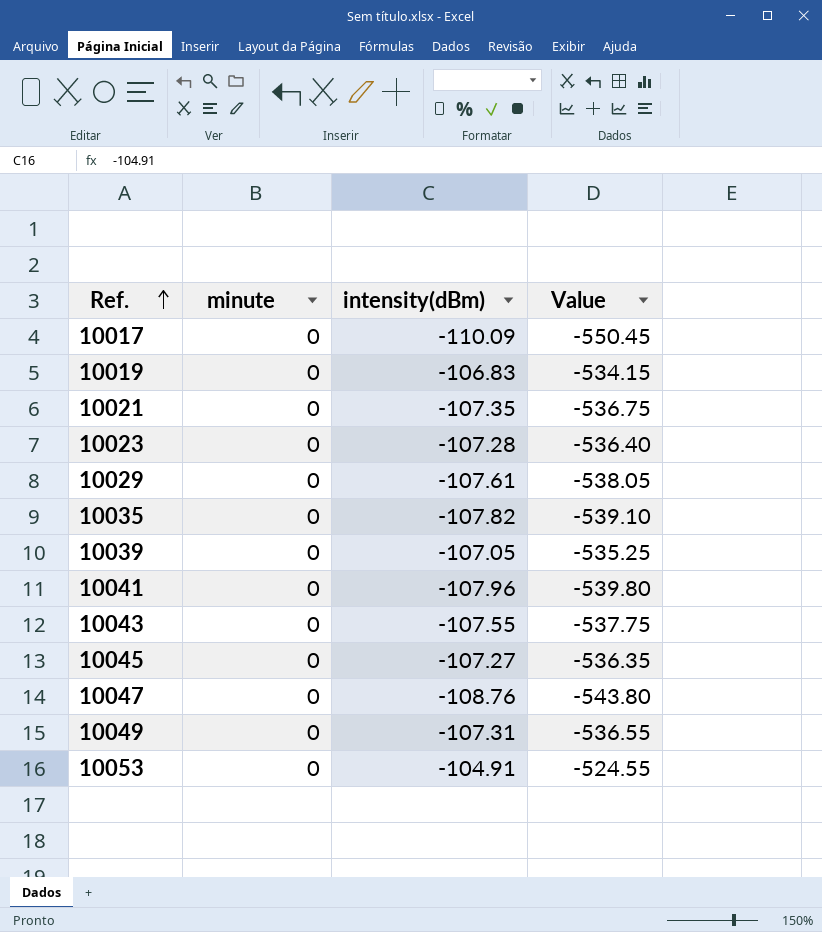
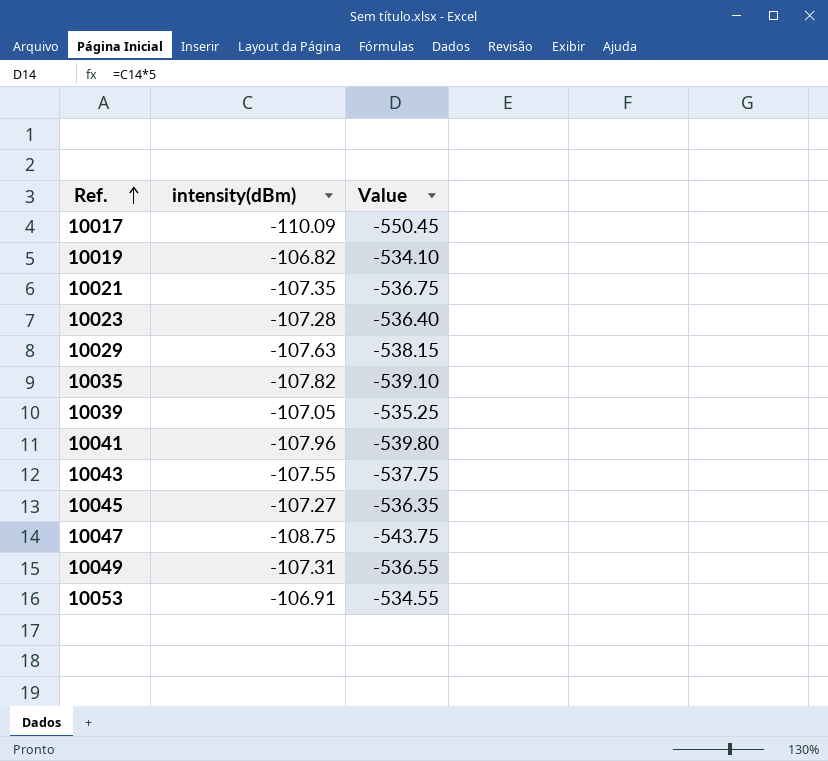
column minute | position: 2 -> none
10019 | intensity(dBm): -106.83 -> -106.82
10019 | Value: -534.15 -> -534.10
10029 | intensity(dBm): -107.61 -> -107.63
10029 | Value: -538.05 -> -538.15
10047 | intensity(dBm): -108.76 -> -108.75
10047 | Value: -543.80 -> -543.75
10053 | intensity(dBm): -104.91 -> -106.91
10053 | Value: -524.55 -> -534.55

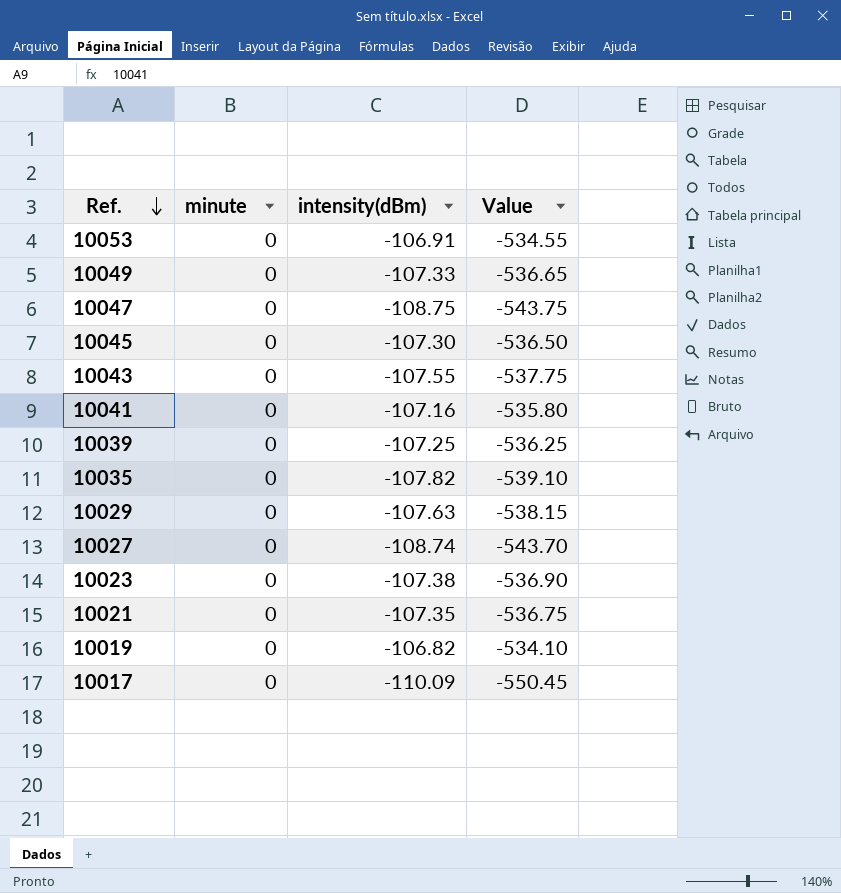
row order: Ref. ascending -> Ref. descending
column minute | position: none -> 2
10049 | intensity(dBm): -107.31 -> -107.33
10049 | Value: -536.55 -> -536.65
10045 | intensity(dBm): -107.27 -> -107.30
10045 | Value: -536.35 -> -536.50
10041 | intensity(dBm): -107.96 -> -107.16
10041 | Value: -539.80 -> -535.80
10039 | intensity(dBm): -107.05 -> -107.25
10039 | Value: -535.25 -> -536.25
row 10027: none -> 0 | -108.74 | -543.70
10023 | intensity(dBm): -107.28 -> -107.38
10023 | Value: -536.40 -> -536.90

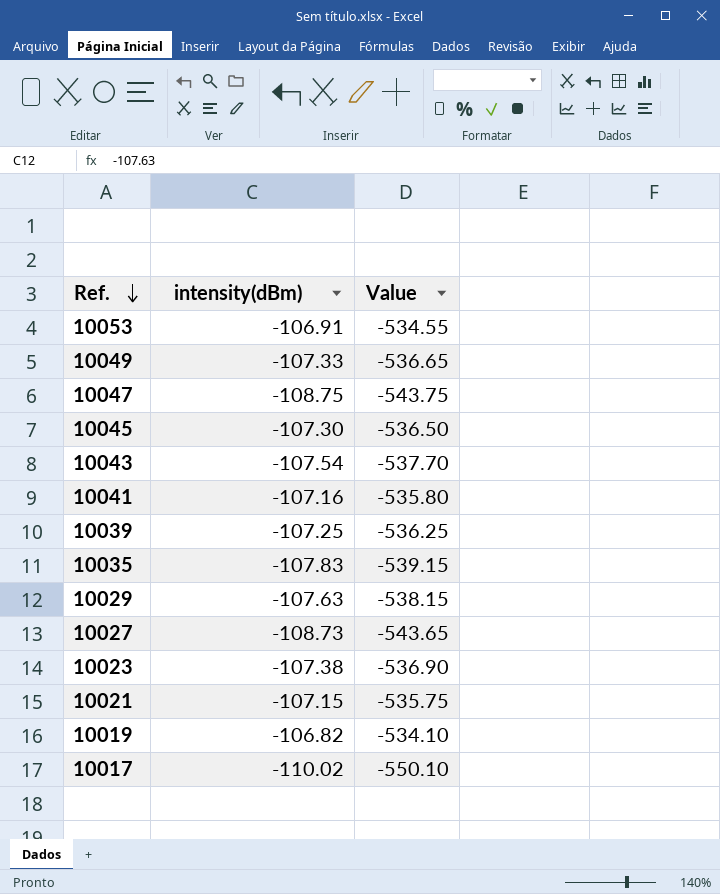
column minute | position: 2 -> none
10043 | intensity(dBm): -107.55 -> -107.54
10043 | Value: -537.75 -> -537.70
10035 | intensity(dBm): -107.82 -> -107.83
10035 | Value: -539.10 -> -539.15
10027 | intensity(dBm): -108.74 -> -108.73
10027 | Value: -543.70 -> -543.65
10021 | intensity(dBm): -107.35 -> -107.15
10021 | Value: -536.75 -> -535.75
10017 | intensity(dBm): -110.09 -> -110.02
10017 | Value: -550.45 -> -550.10

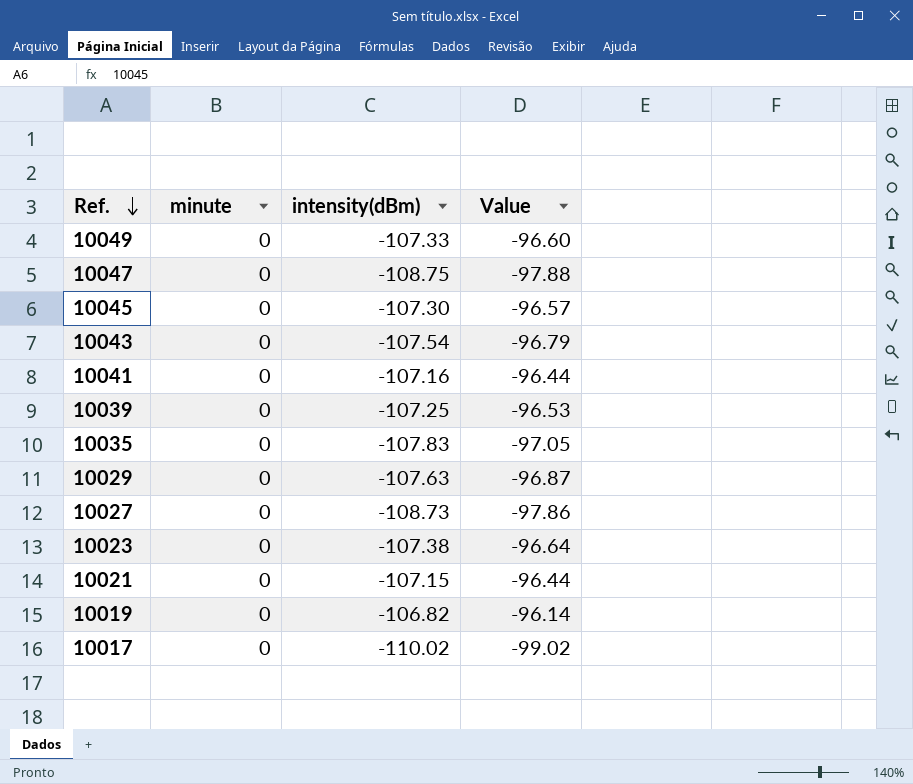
column minute | position: none -> 2
column Value | formula: [intensity(dBm)] * 5 -> [intensity(dBm)] * 0.9
row 10053: -106.91 | -534.55 -> none

